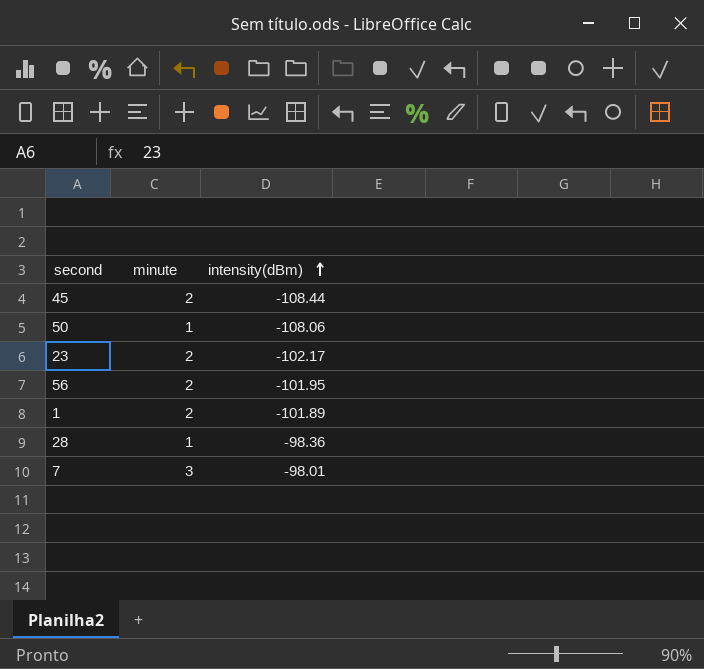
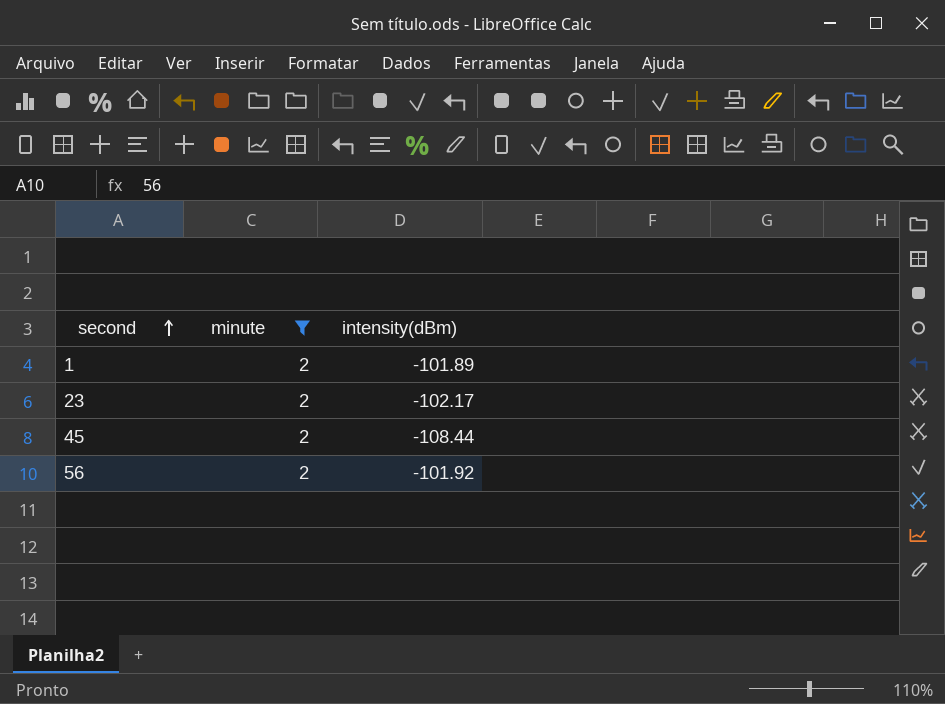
filter: none -> minute = 2
row order: intensity(dBm) ascending -> second ascending
56 | intensity(dBm): -101.95 -> -101.92

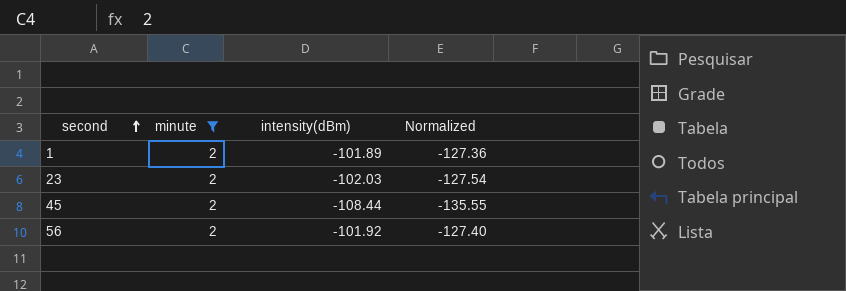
column Normalized | formula: none -> [intensity(dBm)] * 1.25
23 | intensity(dBm): -102.17 -> -102.03

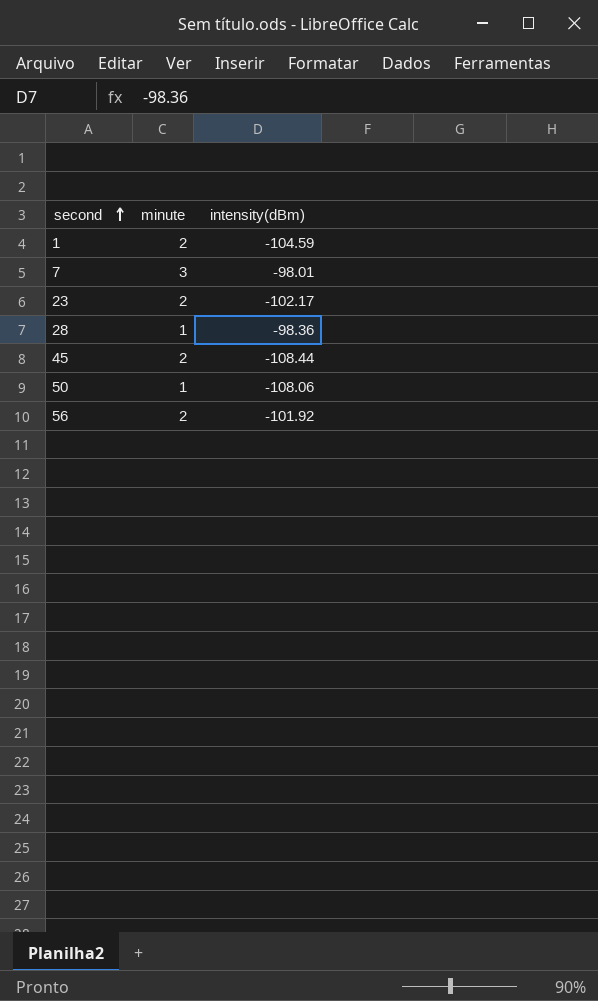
filter: minute = 2 -> none
column Normalized | formula: [intensity(dBm)] * 1.25 -> none
1 | intensity(dBm): -101.89 -> -104.59
23 | intensity(dBm): -102.03 -> -102.17

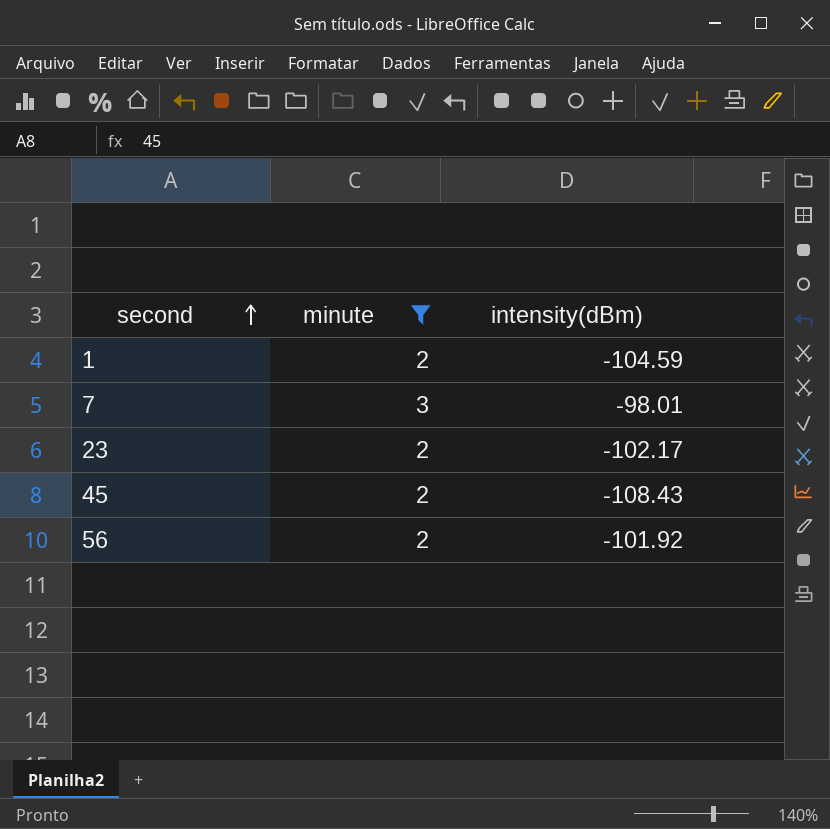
filter: none -> minute != 1
45 | intensity(dBm): -108.44 -> -108.43

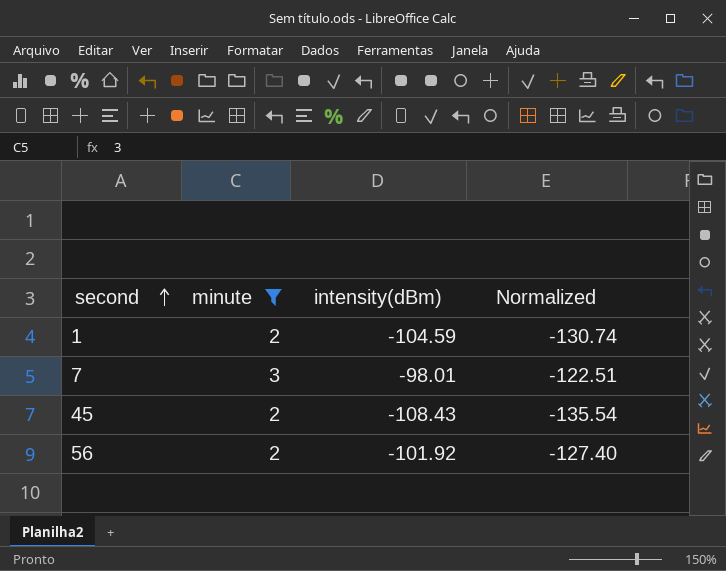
column Normalized | formula: none -> [intensity(dBm)] * 1.25
row 23: 2 | -102.17 -> none

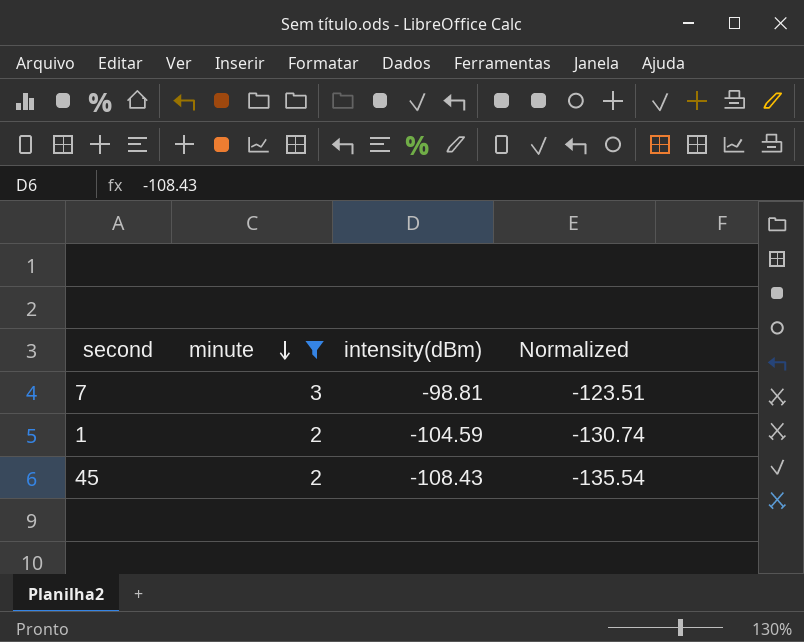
row order: second ascending -> minute descending
row 56: 2 | -101.92 | -127.40 -> none
7 | intensity(dBm): -98.01 -> -98.81
7 | Normalized: -122.51 -> -123.51

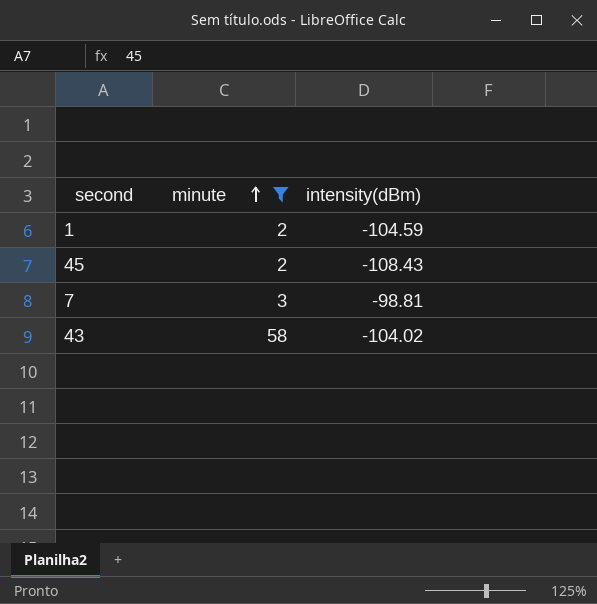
row order: minute descending -> minute ascending
column Normalized | formula: [intensity(dBm)] * 1.25 -> none
row 43: none -> 58 | -104.02

